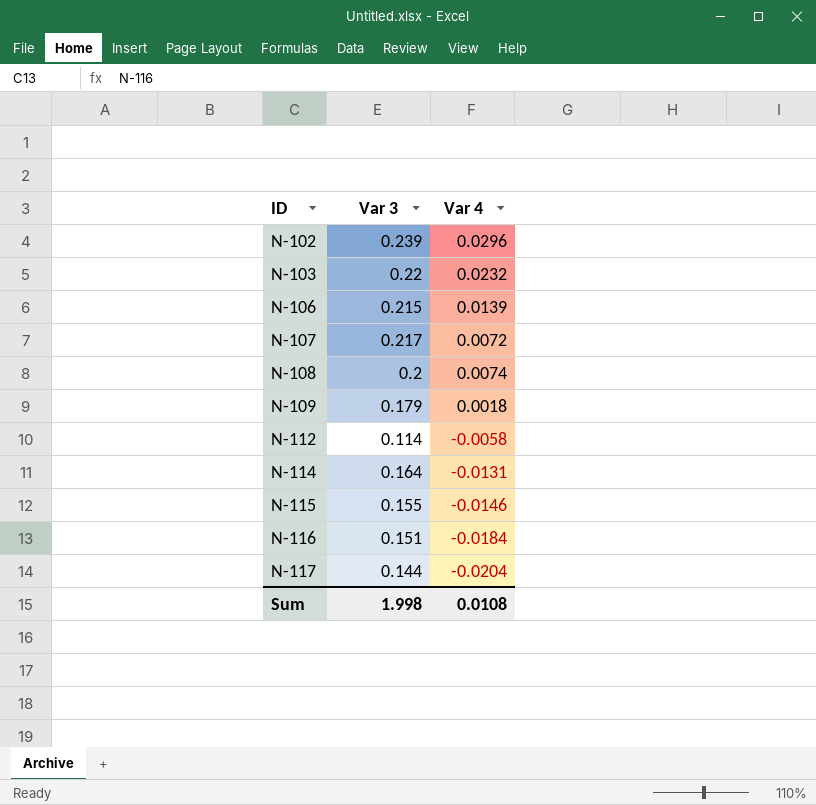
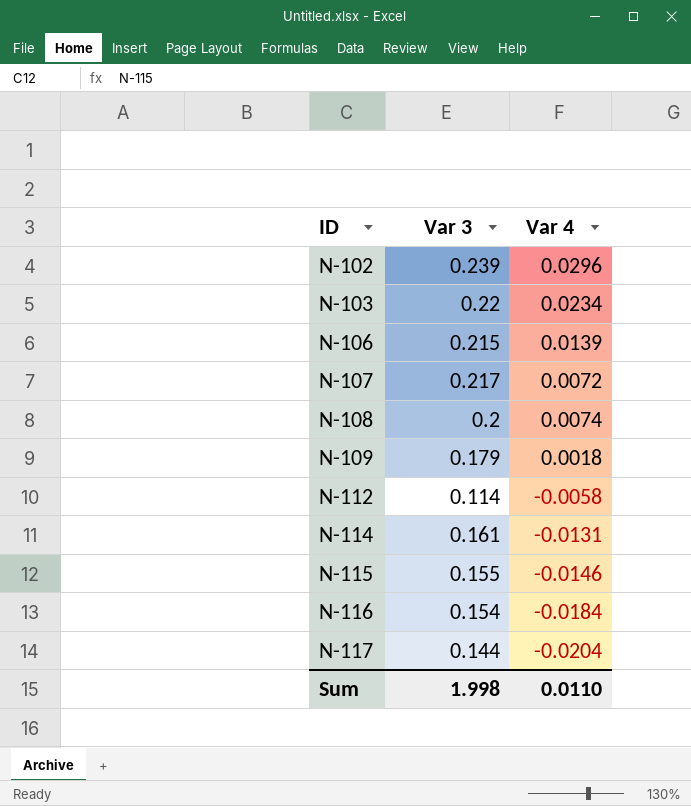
N-103 | Var 4: 0.0232 -> 0.0234
N-114 | Var 3: 0.164 -> 0.161
N-116 | Var 3: 0.151 -> 0.154
Sum | Var 4: 0.0108 -> 0.0110

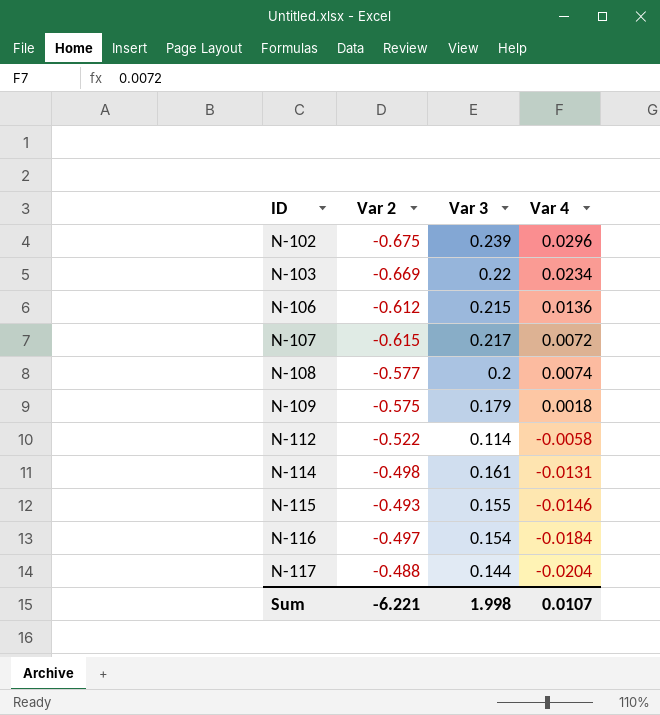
column Var 2 | position: none -> 2
N-106 | Var 4: 0.0139 -> 0.0136
Sum | Var 4: 0.0110 -> 0.0107

